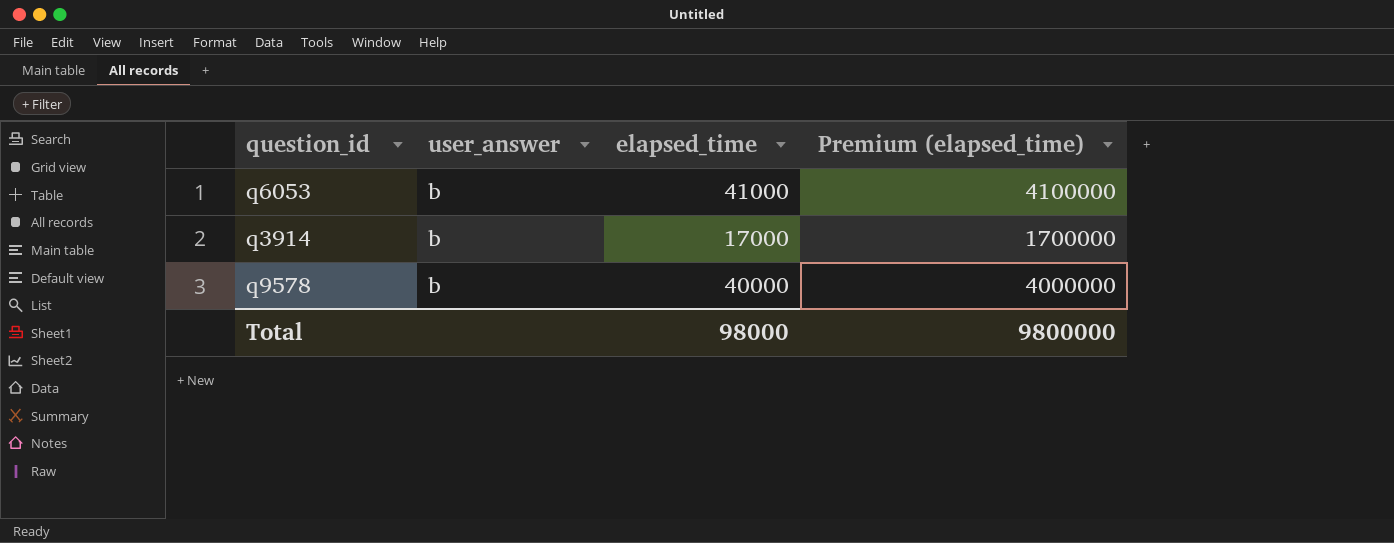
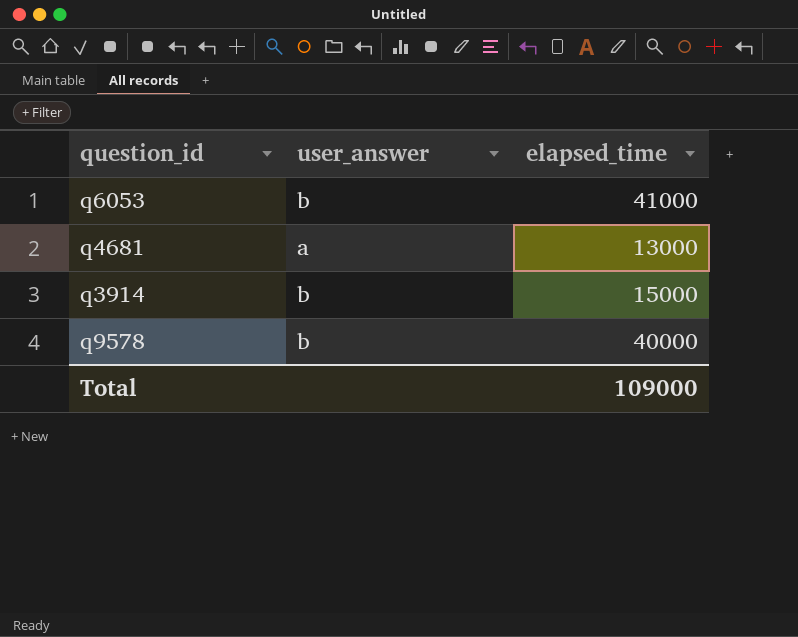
column Premium (elapsed_time) | formula: [elapsed_time] * 100 -> none
row q4681: none -> a | 13000
q3914 | elapsed_time: 17000 -> 15000
Total | elapsed_time: 98000 -> 109000

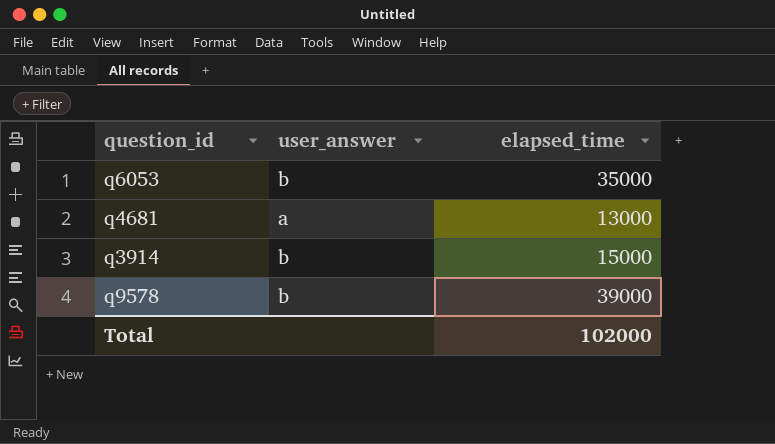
q6053 | elapsed_time: 41000 -> 35000
q9578 | elapsed_time: 40000 -> 39000
Total | elapsed_time: 109000 -> 102000

